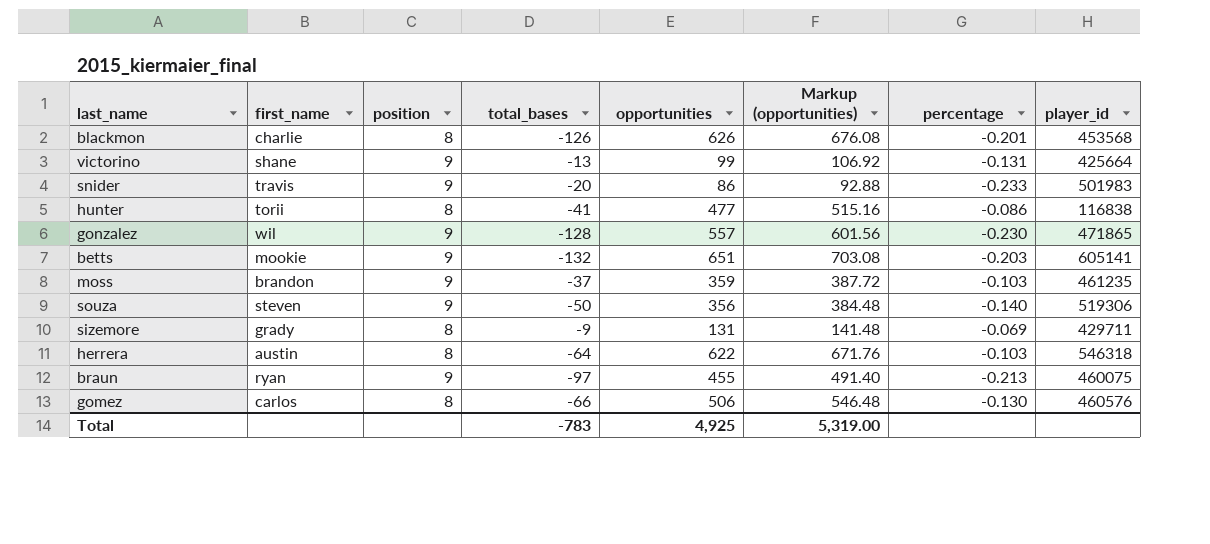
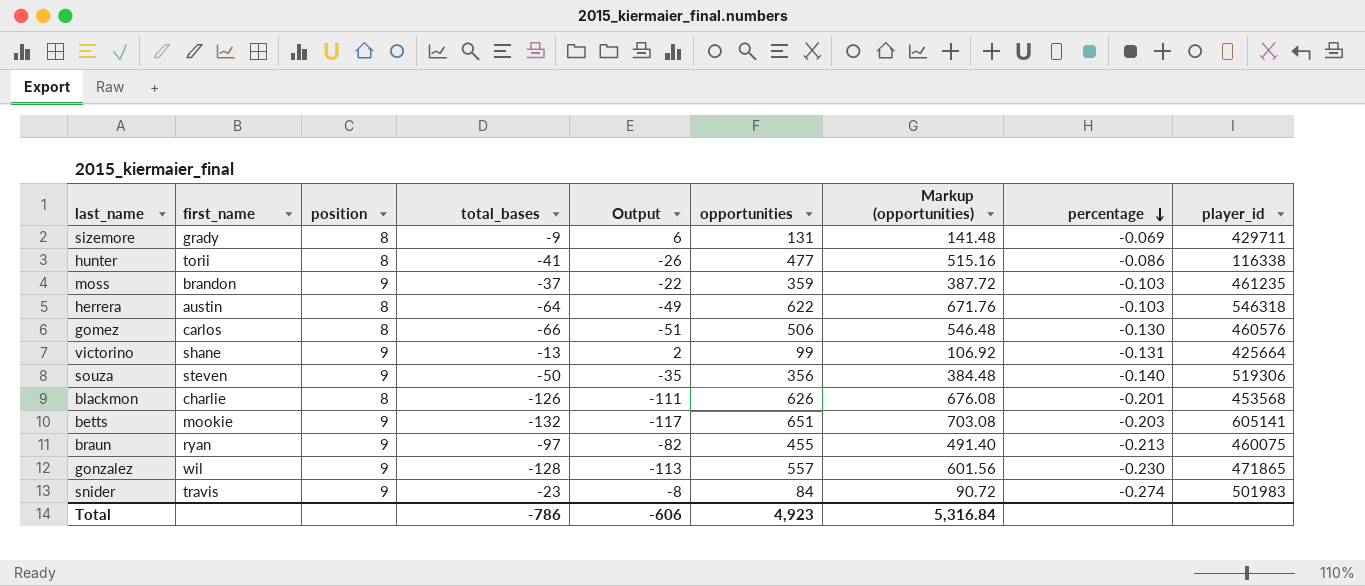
row order: none -> percentage descending
column Output | formula: none -> [total_bases] + 15
hunter | player_id: 116838 -> 116338
snider | total_bases: -20 -> -23
snider | opportunities: 86 -> 84
snider | Markup (opportunities): 92.88 -> 90.72
snider | percentage: -0.233 -> -0.274
Total | total_bases: -783 -> -786
Total | opportunities: 4,925 -> 4,923
Total | Markup (opportunities): 5,319.00 -> 5,316.84

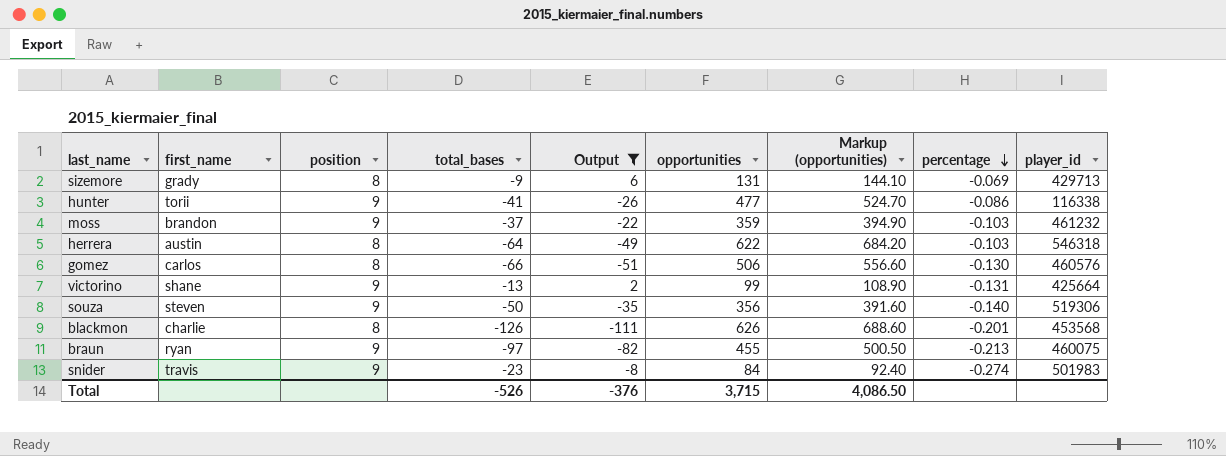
filter: none -> Output >= -111
column Markup (opportunities) | formula: [opportunities] * 1.08 -> [opportunities] * 1.1
sizemore | player_id: 429711 -> 429713
hunter | position: 8 -> 9
moss | player_id: 461235 -> 461232
Total | total_bases: -786 -> -526
Total | Output: -606 -> -376
Total | opportunities: 4,923 -> 3,715
Total | Markup (opportunities): 5,316.84 -> 4,086.50

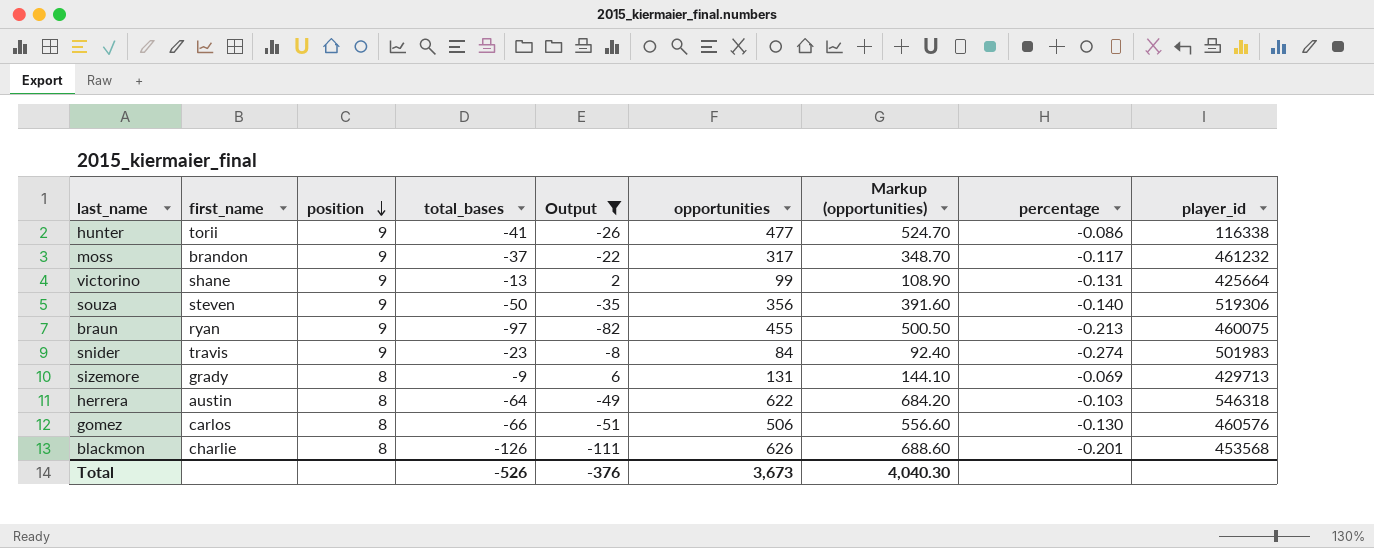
row order: percentage descending -> position descending
moss | opportunities: 359 -> 317
moss | Markup (opportunities): 394.90 -> 348.70
moss | percentage: -0.103 -> -0.117
Total | opportunities: 3,715 -> 3,673
Total | Markup (opportunities): 4,086.50 -> 4,040.30

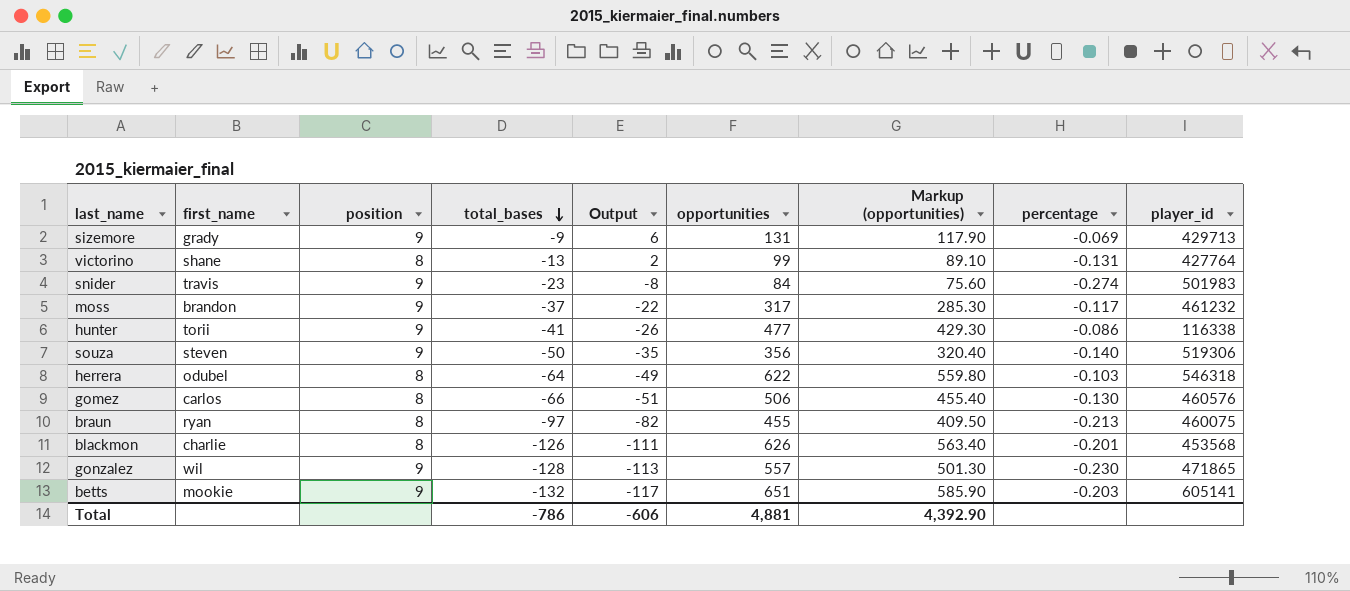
filter: Output >= -111 -> none
row order: position descending -> total_bases descending
column Markup (opportunities) | formula: [opportunities] * 1.1 -> [opportunities] * 0.9
sizemore | position: 8 -> 9
victorino | position: 9 -> 8
victorino | player_id: 425664 -> 427764
herrera | first_name: austin -> odubel
braun | position: 9 -> 8
Total | total_bases: -526 -> -786
Total | Output: -376 -> -606
Total | opportunities: 3,673 -> 4,881
Total | Markup (opportunities): 4,040.30 -> 4,392.90

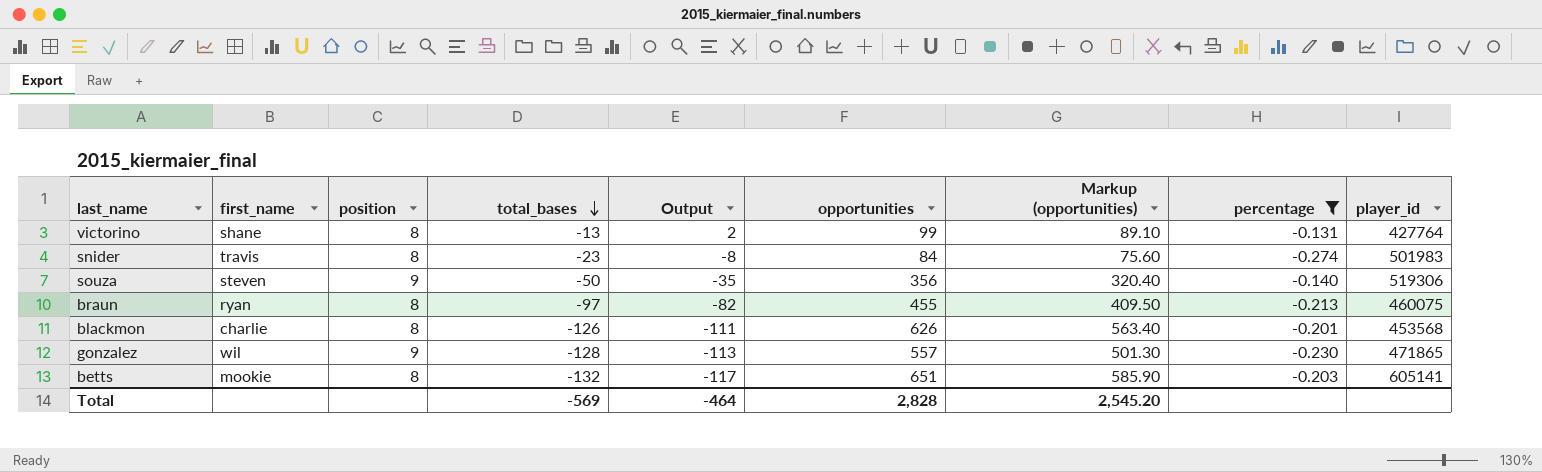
filter: none -> percentage <= -0.131
snider | position: 9 -> 8
betts | position: 9 -> 8
Total | total_bases: -786 -> -569
Total | Output: -606 -> -464
Total | opportunities: 4,881 -> 2,828
Total | Markup (opportunities): 4,392.90 -> 2,545.20

